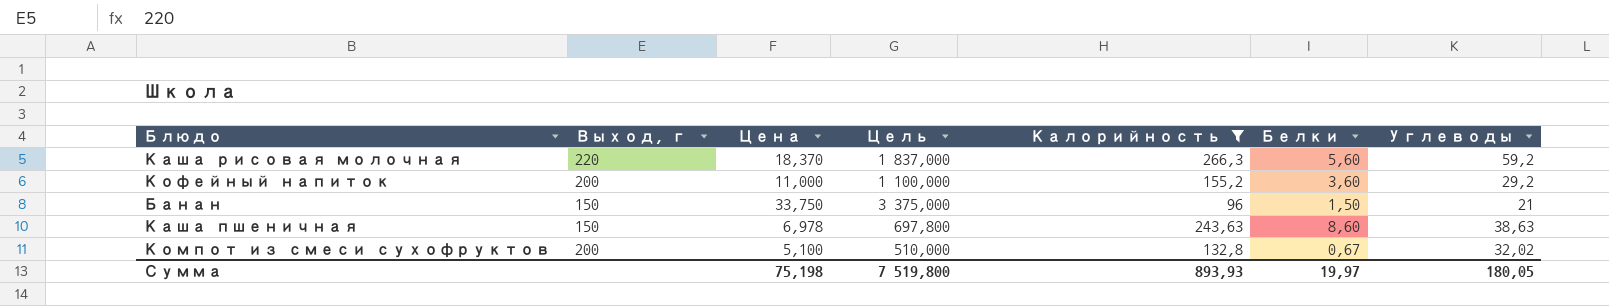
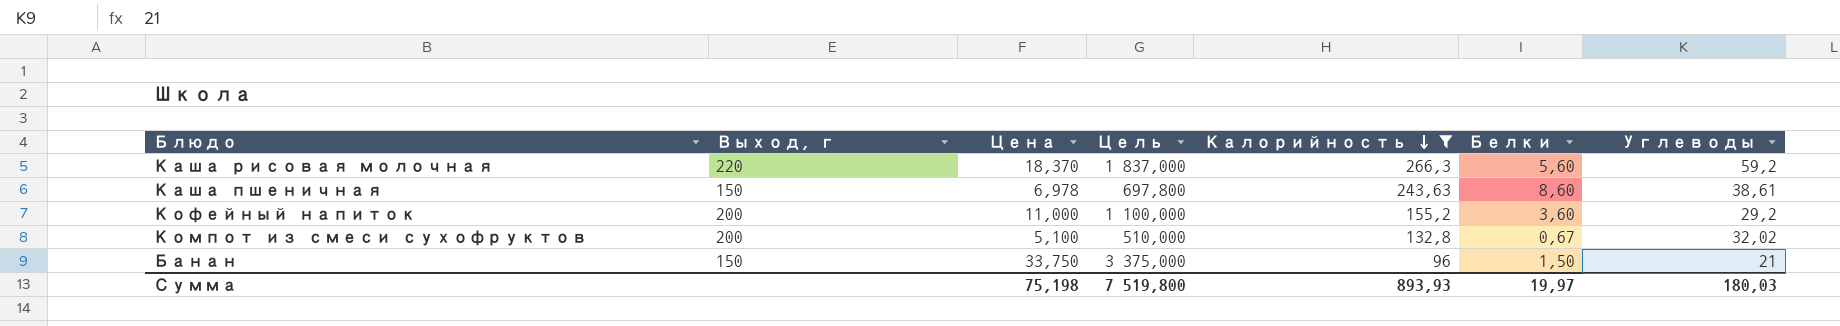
row order: none -> Калорийность descending
Каша пшеничная | Углеводы: 38,63 -> 38,61
Сумма | Углеводы: 180,05 -> 180,03

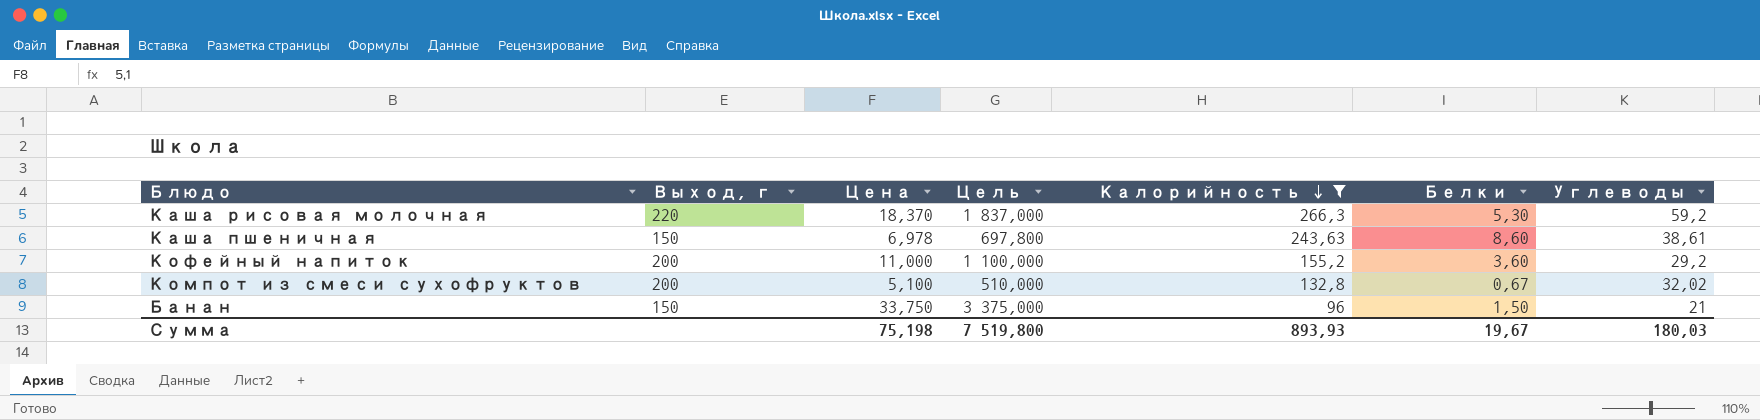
Каша рисовая молочная | Белки: 5,60 -> 5,30
Сумма | Белки: 19,97 -> 19,67

